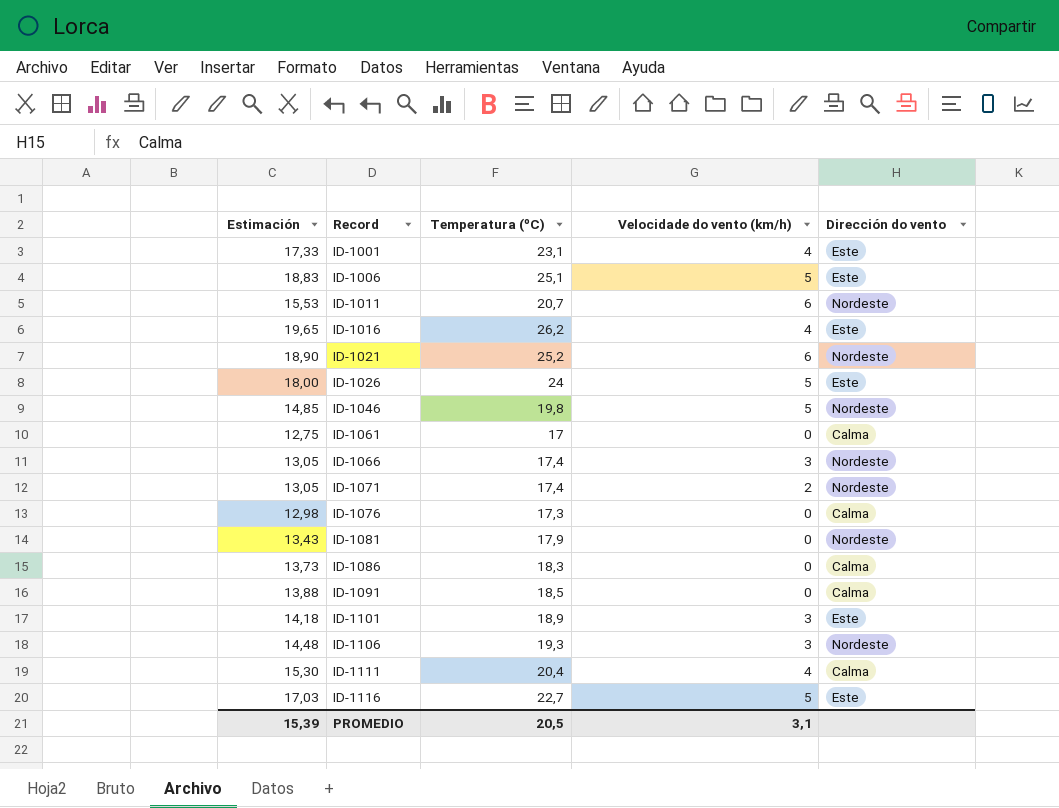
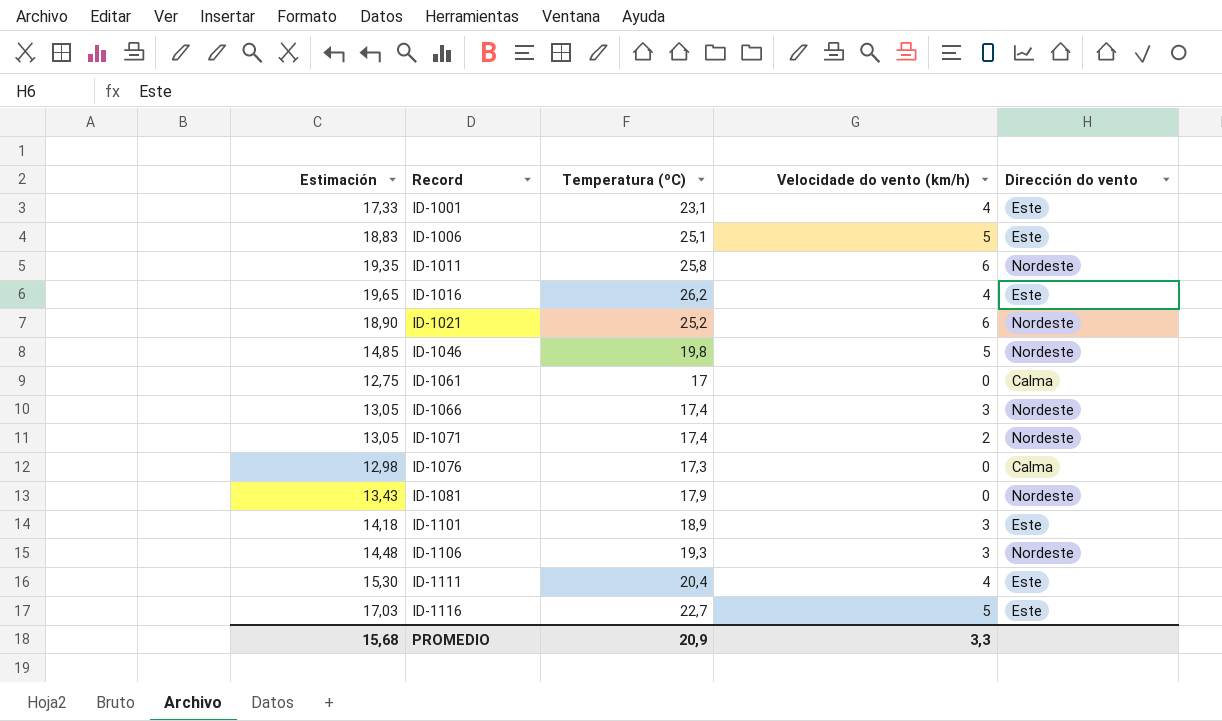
row ID-1026: 18,00 | 24 | 5 | Este -> none
row ID-1086: 13,73 | 18,3 | 0 | Calma -> none
row ID-1091: 13,88 | 18,5 | 0 | Calma -> none
ID-1011 | Estimación: 15,53 -> 19,35
ID-1011 | Temperatura (ºC): 20,7 -> 25,8
ID-1111 | Dirección do vento: Calma -> Este
PROMEDIO | Estimación: 15,39 -> 15,68
PROMEDIO | Temperatura (ºC): 20,5 -> 20,9
PROMEDIO | Velocidade do vento (km/h): 3,1 -> 3,3

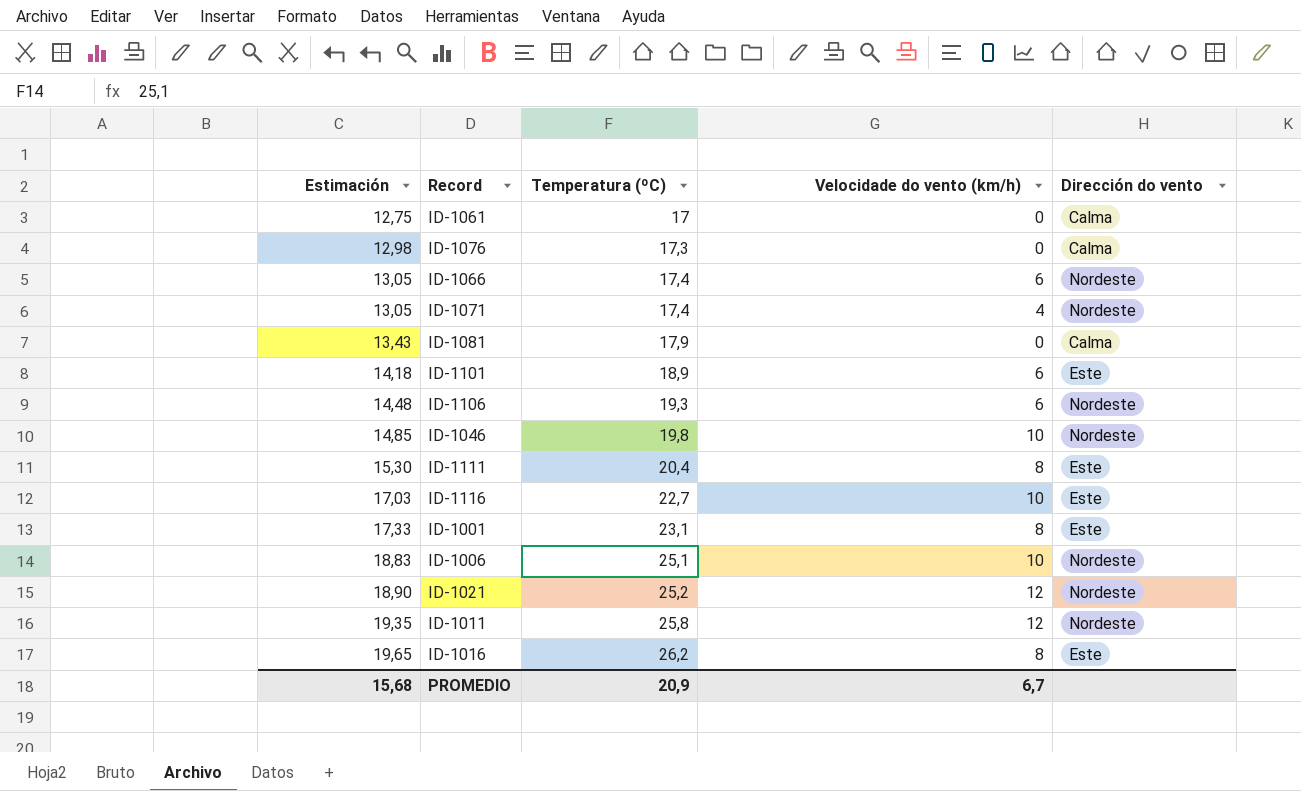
row order: Record ascending -> Estimación ascending
ID-1066 | Velocidade do vento (km/h): 3 -> 6
ID-1071 | Velocidade do vento (km/h): 2 -> 4
ID-1081 | Dirección do vento: Nordeste -> Calma
ID-1101 | Velocidade do vento (km/h): 3 -> 6
ID-1106 | Velocidade do vento (km/h): 3 -> 6
ID-1046 | Velocidade do vento (km/h): 5 -> 10
ID-1111 | Velocidade do vento (km/h): 4 -> 8
ID-1116 | Velocidade do vento (km/h): 5 -> 10
ID-1001 | Velocidade do vento (km/h): 4 -> 8
ID-1006 | Velocidade do vento (km/h): 5 -> 10
ID-1006 | Dirección do vento: Este -> Nordeste
ID-1021 | Velocidade do vento (km/h): 6 -> 12
ID-1011 | Velocidade do vento (km/h): 6 -> 12
ID-1016 | Velocidade do vento (km/h): 4 -> 8
PROMEDIO | Velocidade do vento (km/h): 3,3 -> 6,7

